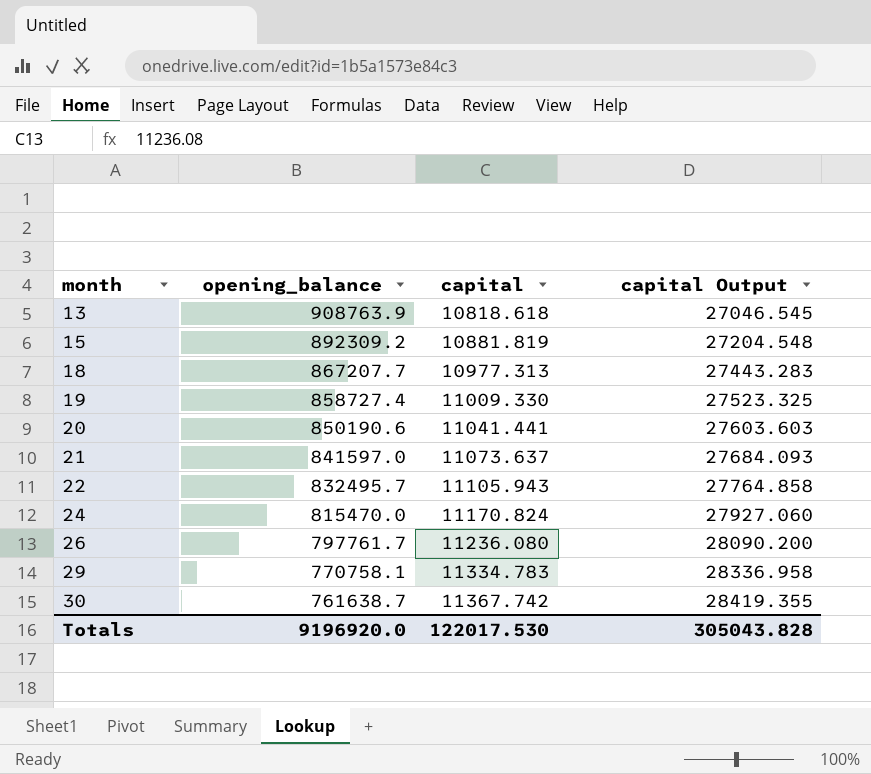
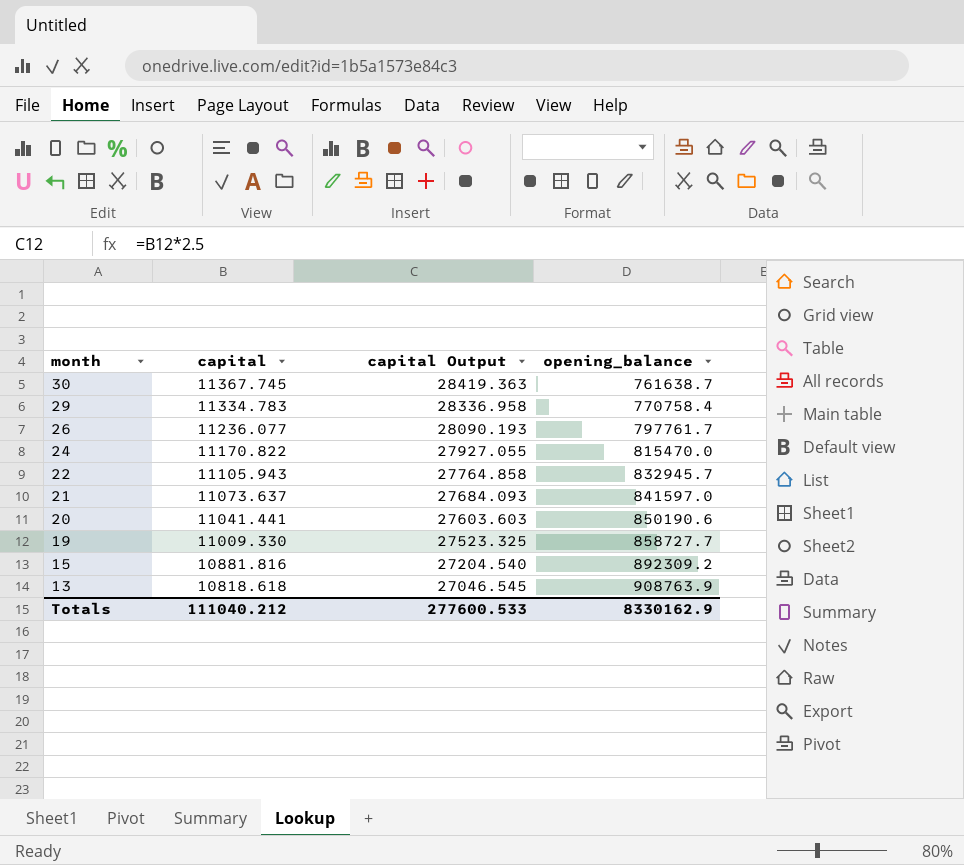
row order: month ascending -> month descending
column opening_balance | position: 2 -> 4
row 18: 867207.7 | 10977.313 | 27443.283 -> none
30 | capital: 11367.742 -> 11367.745
30 | capital Output: 28419.355 -> 28419.363
29 | opening_balance: 770758.1 -> 770758.4
26 | capital: 11236.080 -> 11236.077
26 | capital Output: 28090.200 -> 28090.193
24 | capital: 11170.824 -> 11170.822
24 | capital Output: 27927.060 -> 27927.055
22 | opening_balance: 832495.7 -> 832945.7
19 | opening_balance: 858727.4 -> 858727.7
15 | capital: 10881.819 -> 10881.816
15 | capital Output: 27204.548 -> 27204.540
Totals | capital: 122017.530 -> 111040.212
Totals | capital Output: 305043.828 -> 277600.533
Totals | opening_balance: 9196920.0 -> 8330162.9

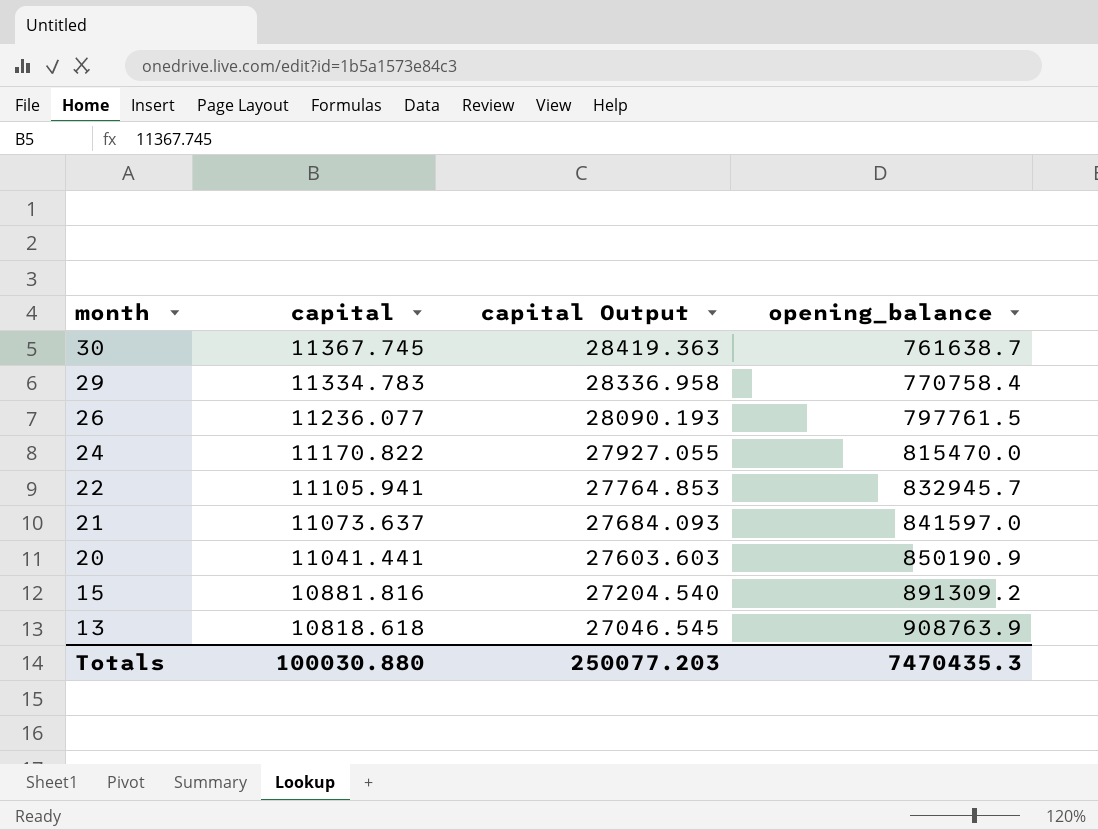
row 19: 11009.330 | 27523.325 | 858727.7 -> none
26 | opening_balance: 797761.7 -> 797761.5
22 | capital: 11105.943 -> 11105.941
22 | capital Output: 27764.858 -> 27764.853
20 | opening_balance: 850190.6 -> 850190.9
15 | opening_balance: 892309.2 -> 891309.2
Totals | capital: 111040.212 -> 100030.880
Totals | capital Output: 277600.533 -> 250077.203
Totals | opening_balance: 8330162.9 -> 7470435.3

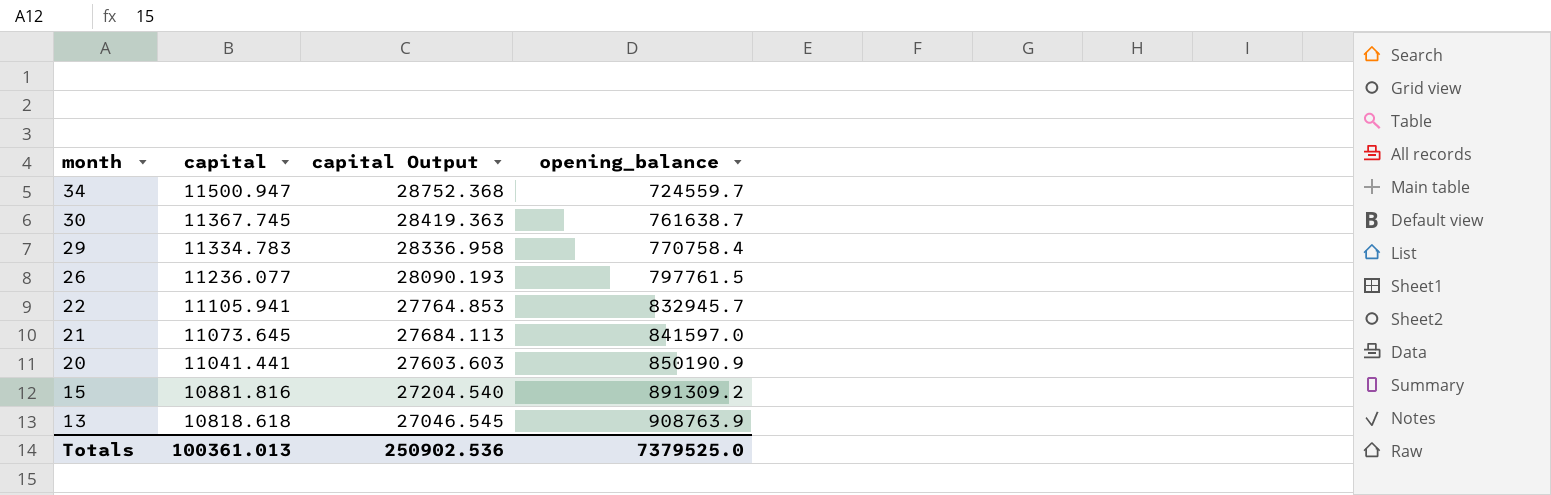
row 24: 11170.822 | 27927.055 | 815470.0 -> none
row 34: none -> 11500.947 | 28752.368 | 724559.7
21 | capital: 11073.637 -> 11073.645
21 | capital Output: 27684.093 -> 27684.113
Totals | capital: 100030.880 -> 100361.013
Totals | capital Output: 250077.203 -> 250902.536
Totals | opening_balance: 7470435.3 -> 7379525.0

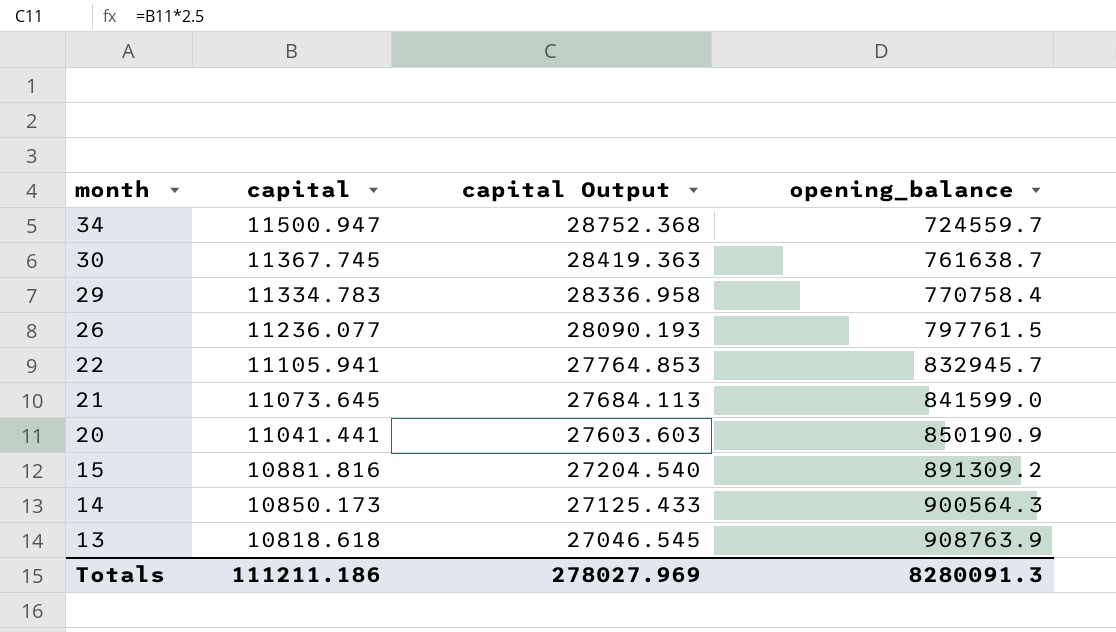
21 | opening_balance: 841597.0 -> 841599.0
row 14: none -> 10850.173 | 27125.433 | 900564.3
Totals | capital: 100361.013 -> 111211.186
Totals | capital Output: 250902.536 -> 278027.969
Totals | opening_balance: 7379525.0 -> 8280091.3

